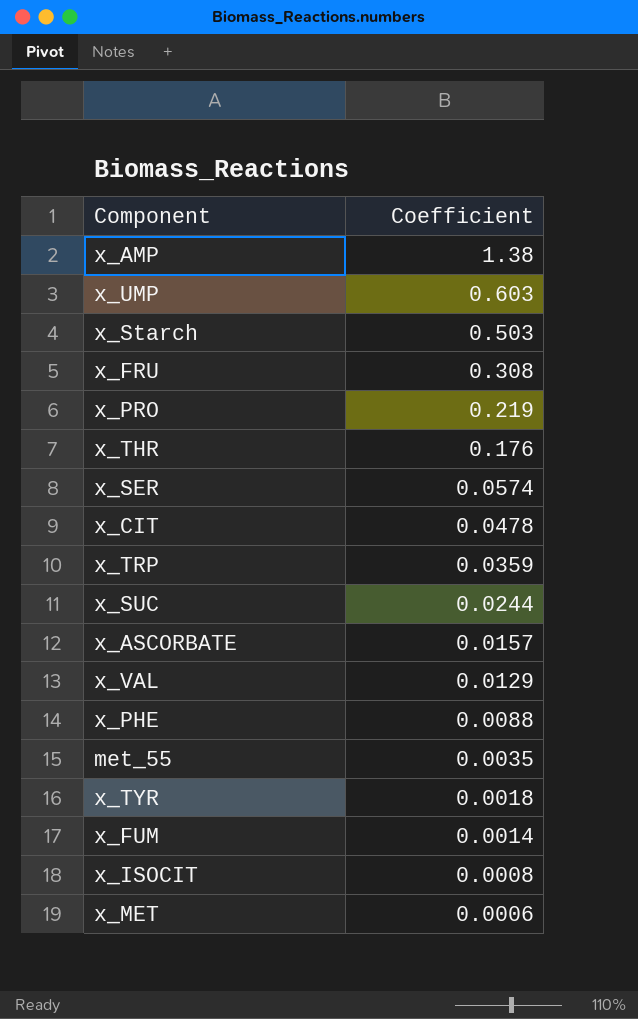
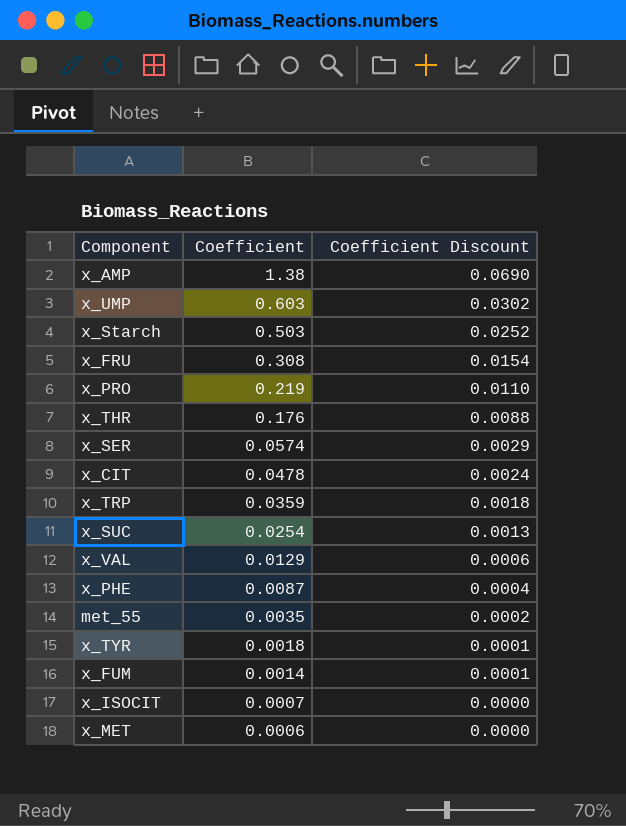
column Coefficient Discount | formula: none -> [Coefficient] * 0.05
row x_ASCORBATE: 0.0157 -> none
x_SUC | Coefficient: 0.0244 -> 0.0254
x_PHE | Coefficient: 0.0088 -> 0.0087
x_ISOCIT | Coefficient: 0.0008 -> 0.0007

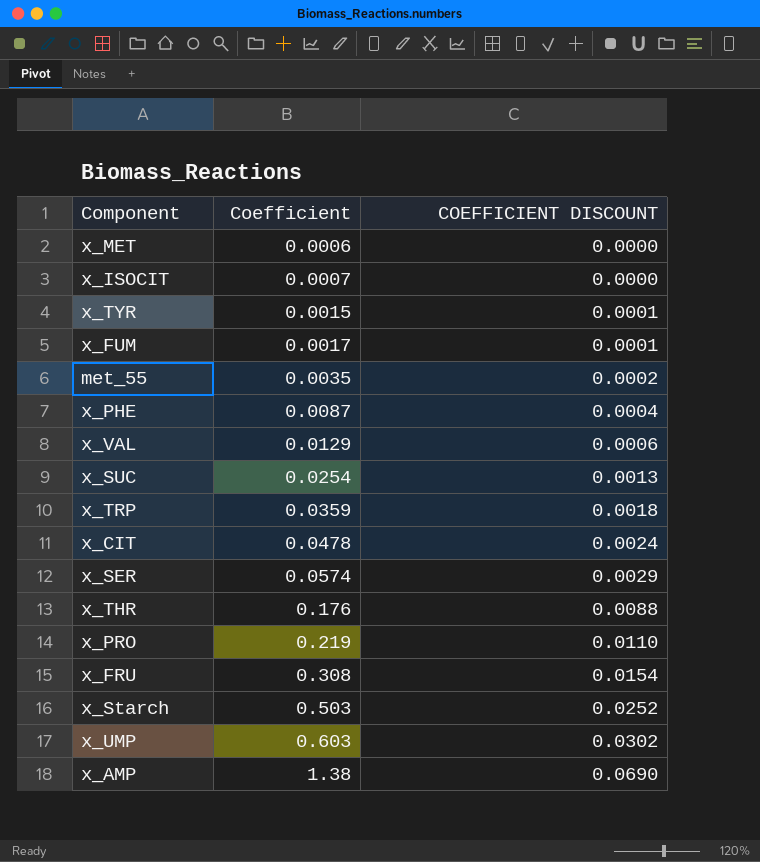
row order: Coefficient descending -> Coefficient ascending
column name: Coefficient Discount -> COEFFICIENT DISCOUNT
x_TYR | Coefficient: 0.0018 -> 0.0015
x_FUM | Coefficient: 0.0014 -> 0.0017

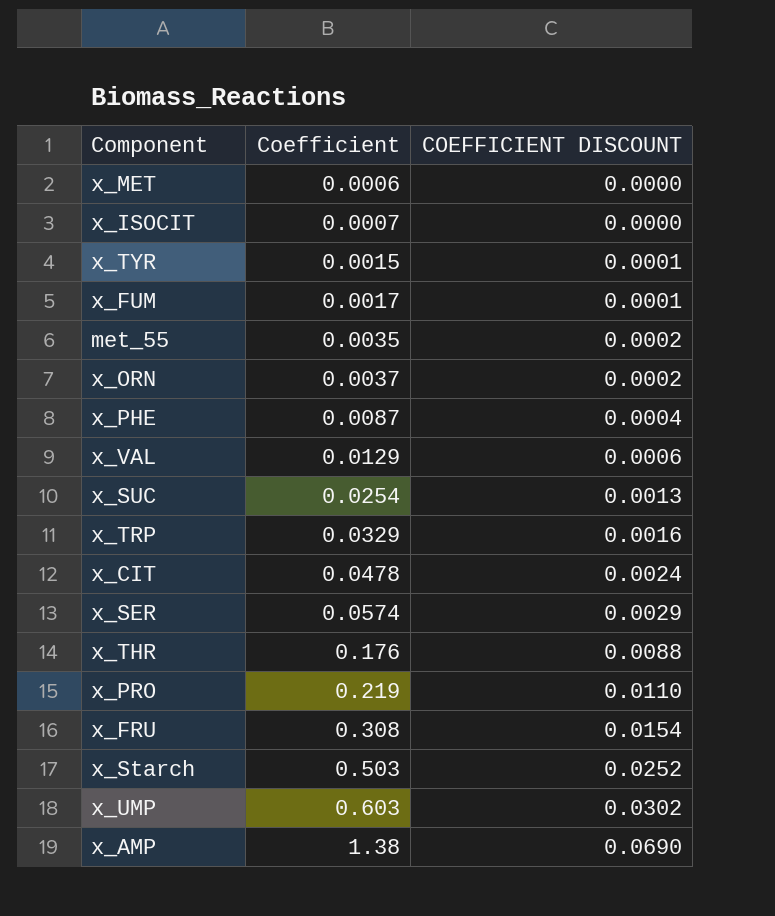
row x_ORN: none -> 0.0037 | 0.0002
x_TRP | Coefficient: 0.0359 -> 0.0329
x_TRP | COEFFICIENT DISCOUNT: 0.0018 -> 0.0016

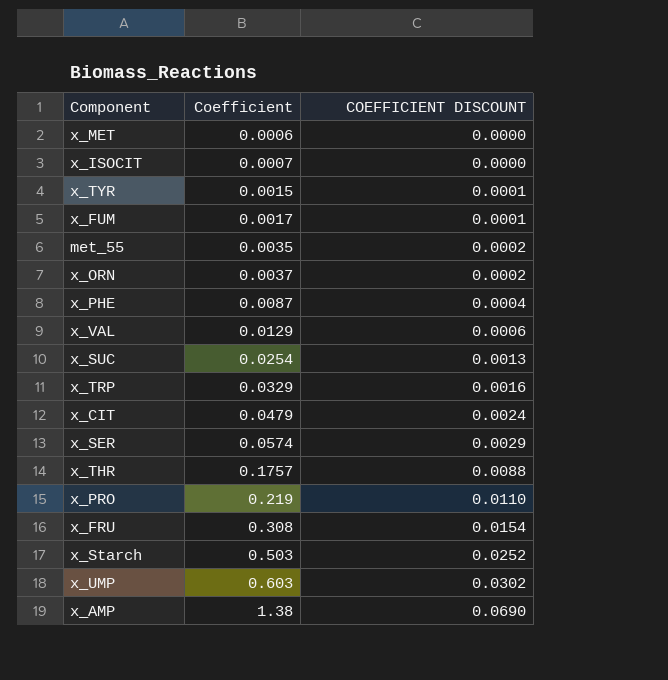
x_CIT | Coefficient: 0.0478 -> 0.0479
x_THR | Coefficient: 0.176 -> 0.1757

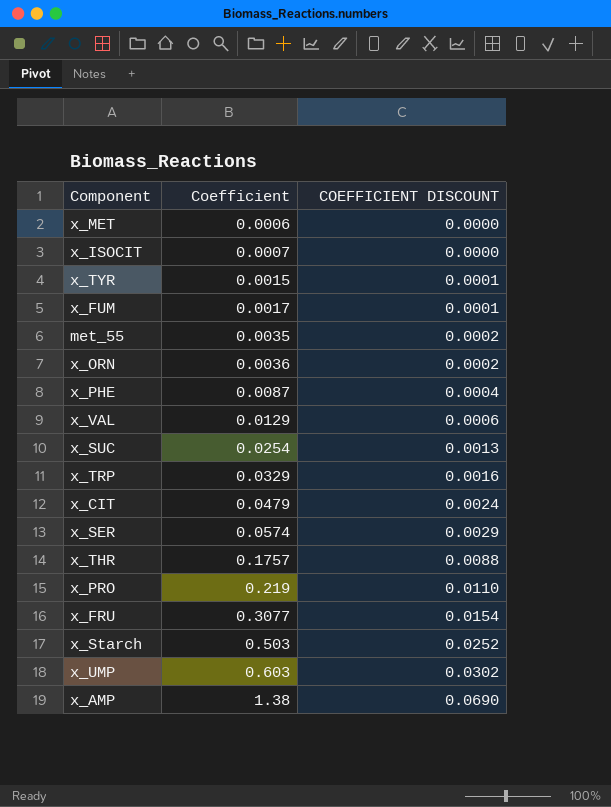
x_ORN | Coefficient: 0.0037 -> 0.0036
x_FRU | Coefficient: 0.308 -> 0.3077

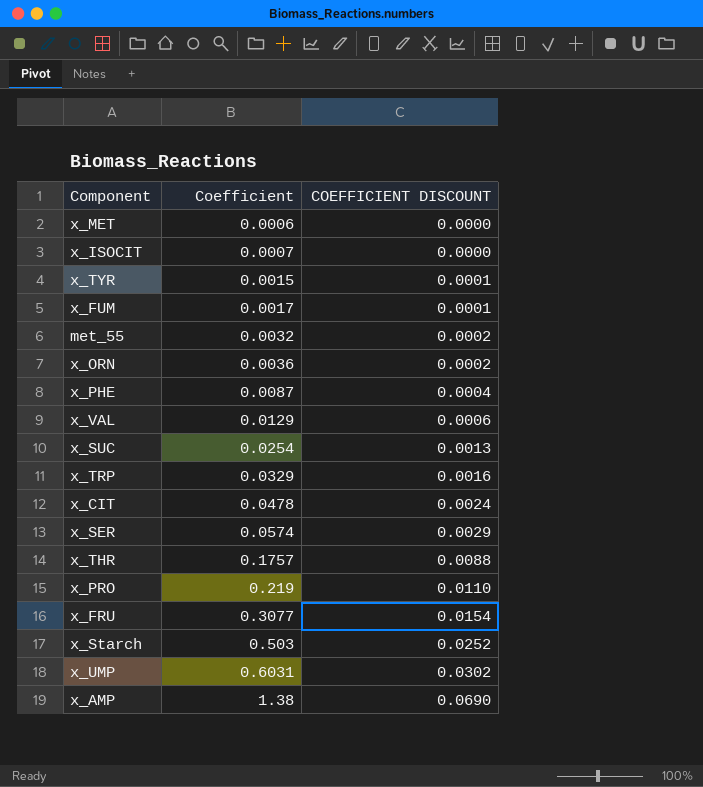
met_55 | Coefficient: 0.0035 -> 0.0032
x_CIT | Coefficient: 0.0479 -> 0.0478
x_UMP | Coefficient: 0.603 -> 0.6031

